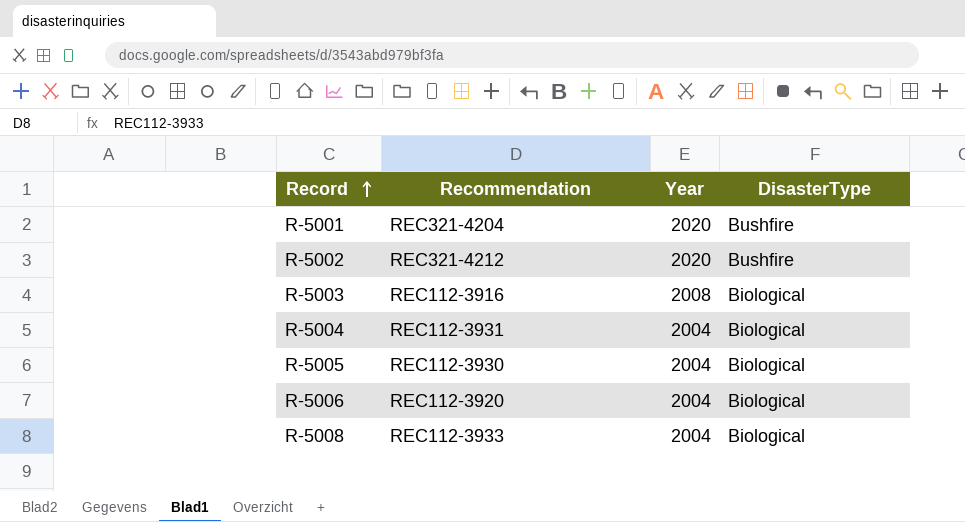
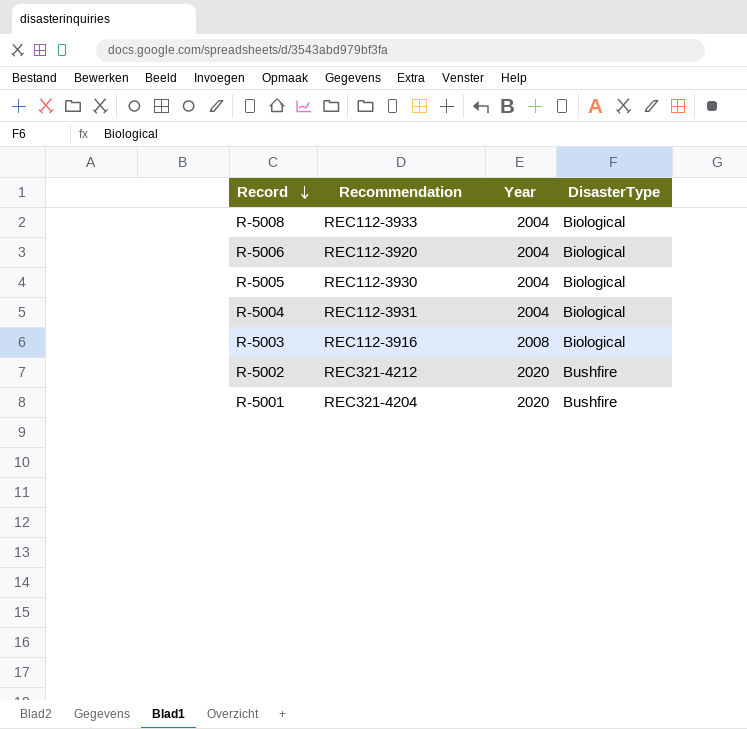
row order: Record ascending -> Record descending

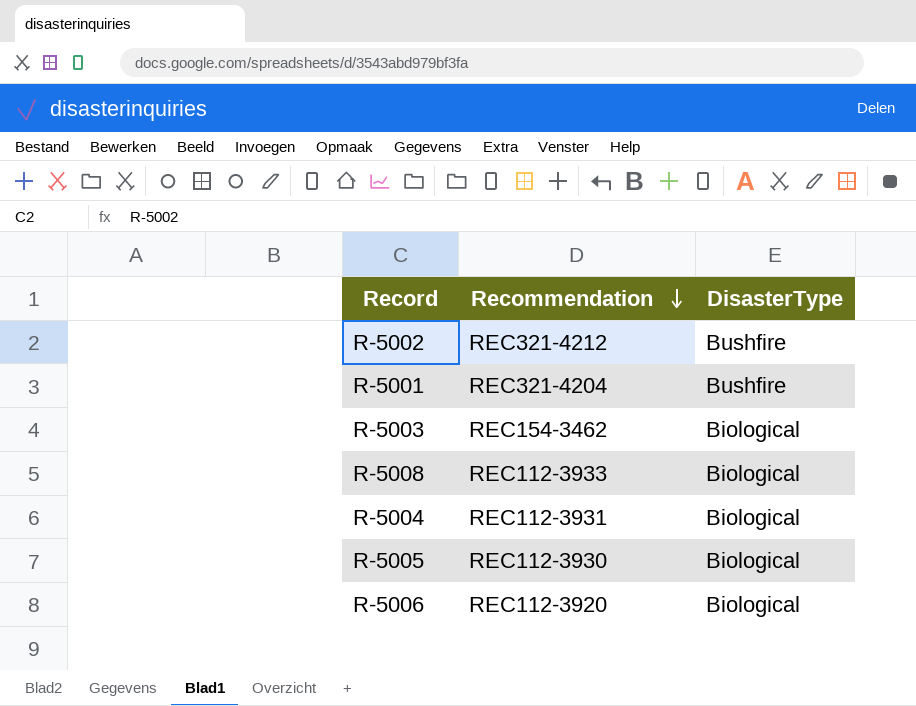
row order: Record descending -> Recommendation descending
column Year | position: 3 -> none
R-5003 | Recommendation: REC112-3916 -> REC154-3462

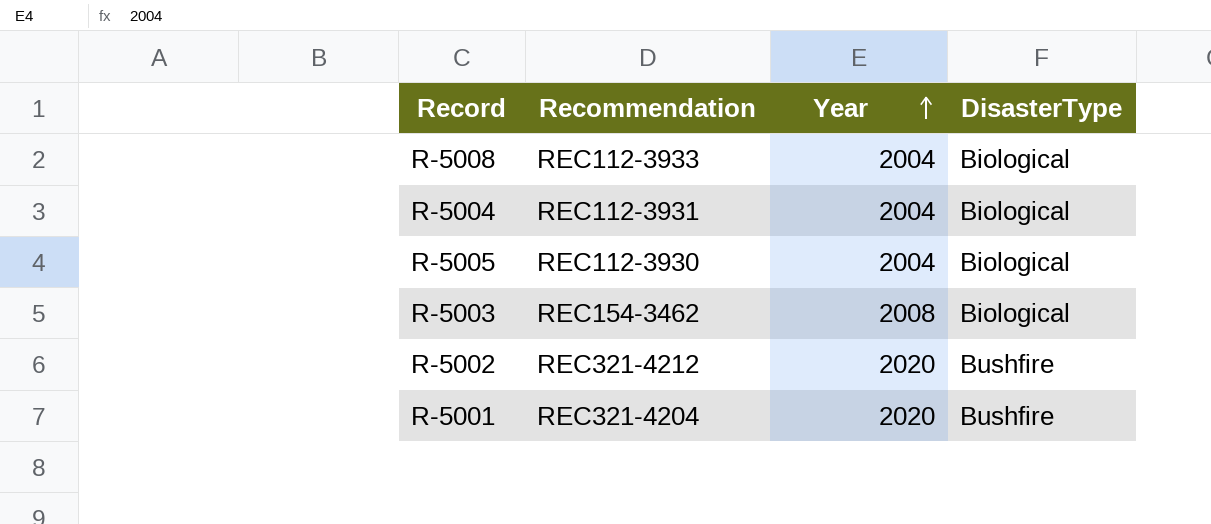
row order: Recommendation descending -> Year ascending
column Year | position: none -> 3
row R-5006: REC112-3920 | Biological -> none

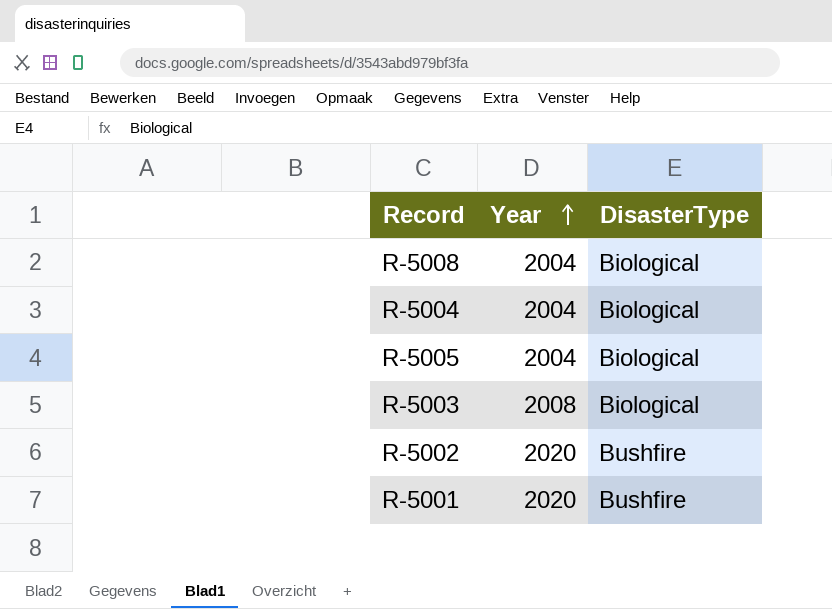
column Recommendation | position: 2 -> none

